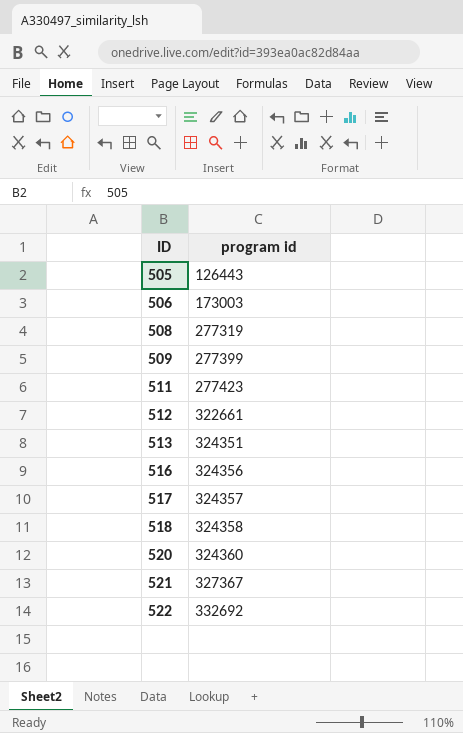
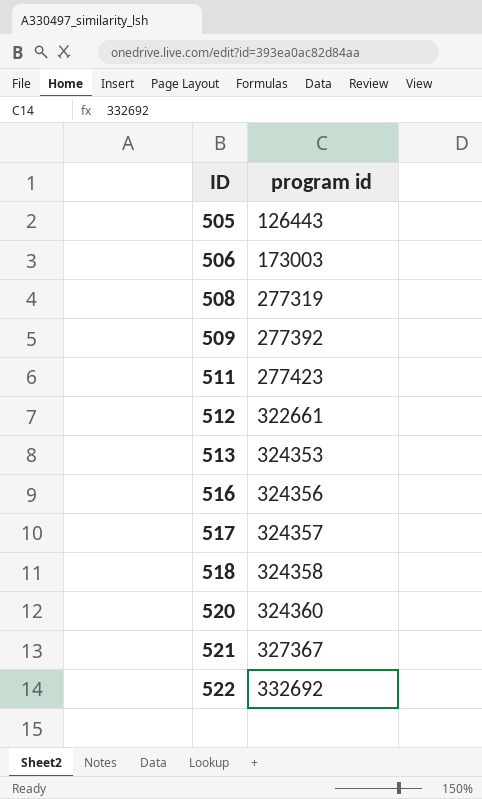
509 | program id: 277399 -> 277392
513 | program id: 324351 -> 324353

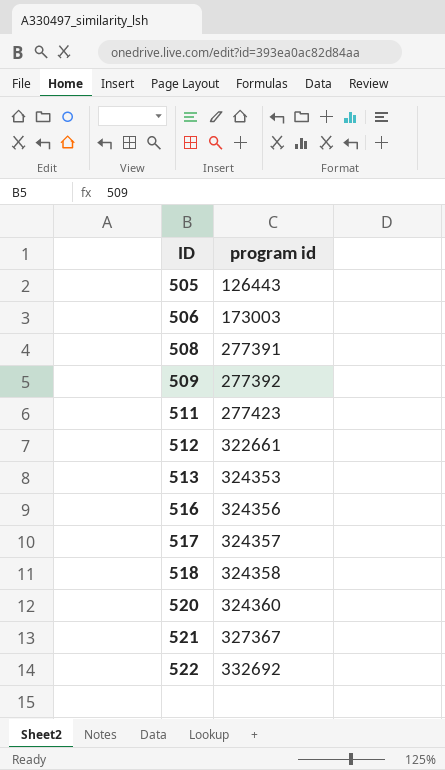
508 | program id: 277319 -> 277391

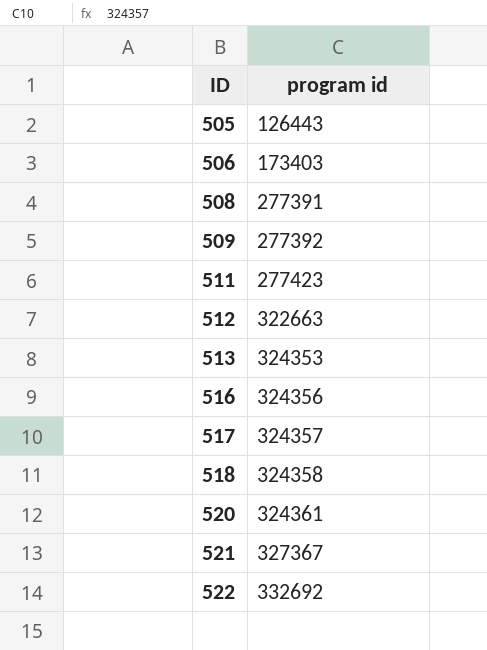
506 | program id: 173003 -> 173403
512 | program id: 322661 -> 322663
520 | program id: 324360 -> 324361

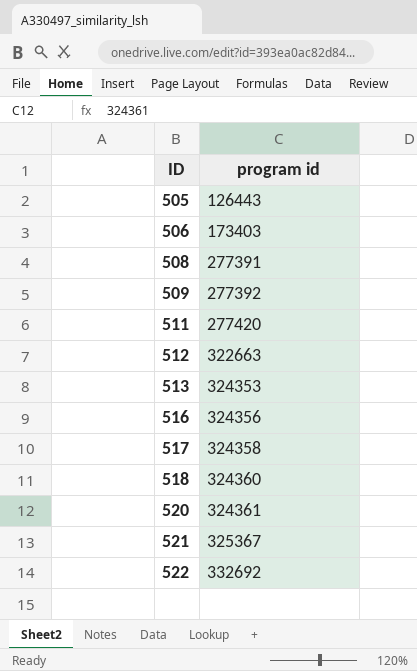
511 | program id: 277423 -> 277420
517 | program id: 324357 -> 324358
518 | program id: 324358 -> 324360
521 | program id: 327367 -> 325367

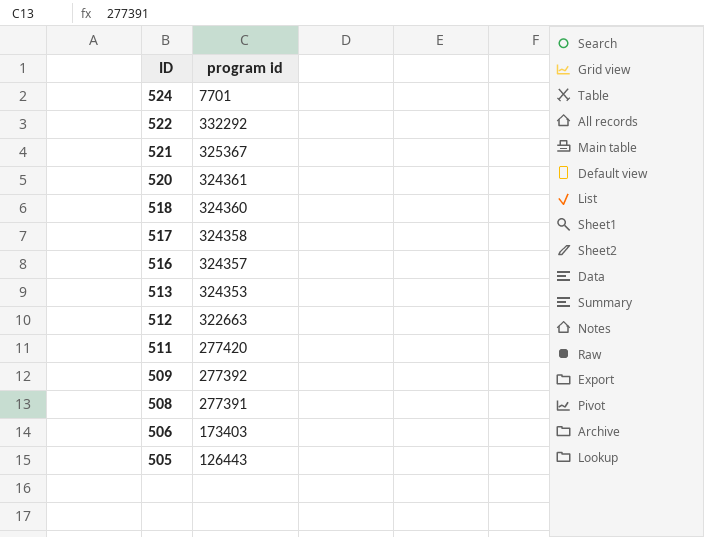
row order: ID ascending -> ID descending
row 524: none -> 7701
522 | program id: 332692 -> 332292
516 | program id: 324356 -> 324357

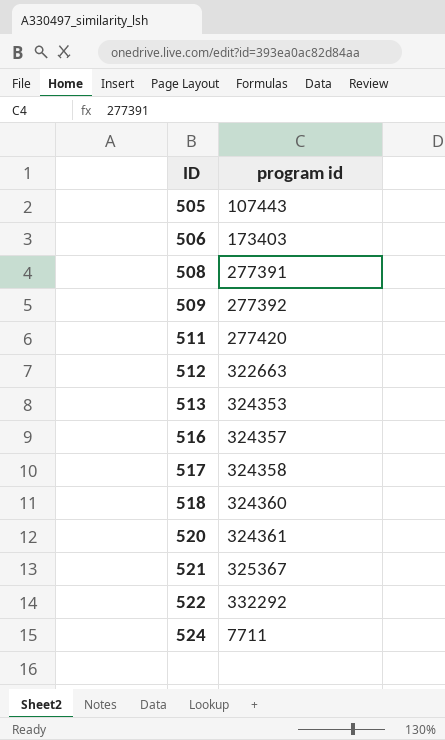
row order: ID descending -> ID ascending
505 | program id: 126443 -> 107443
524 | program id: 7701 -> 7711

